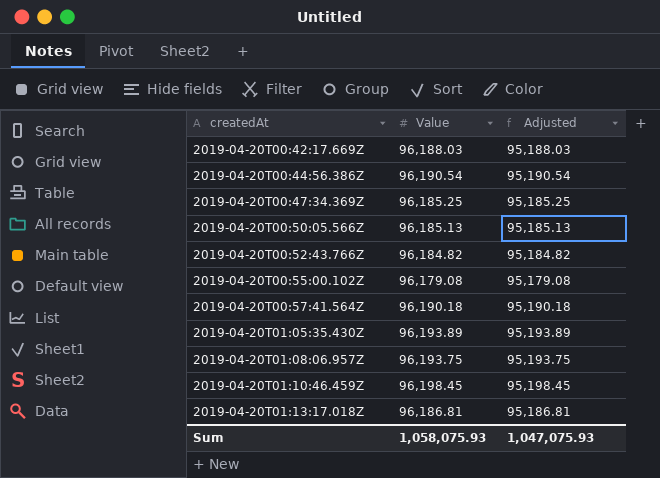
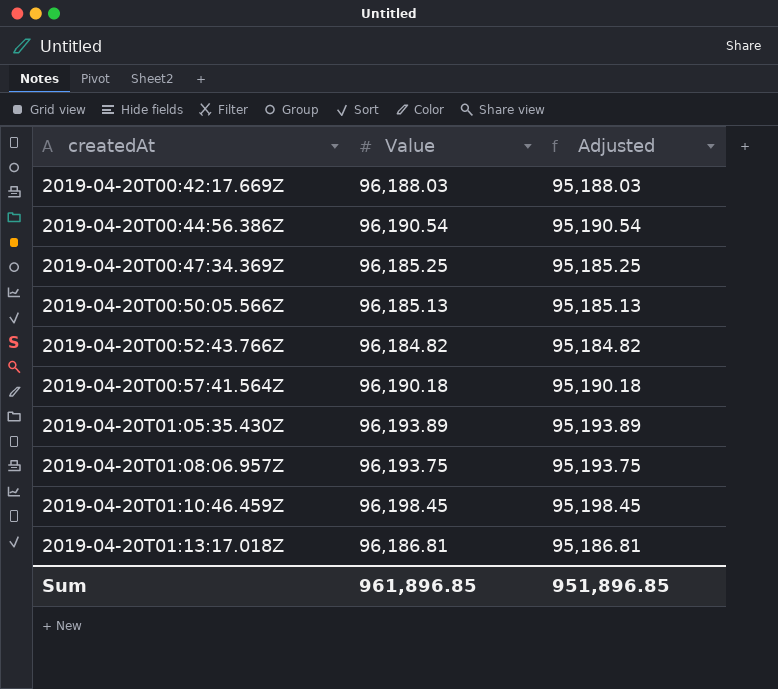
row 2019-04-20T00:55:00.102Z: 96,179.08 | 95,179.08 -> none
Sum | Value: 1,058,075.93 -> 961,896.85
Sum | Adjusted: 1,047,075.93 -> 951,896.85

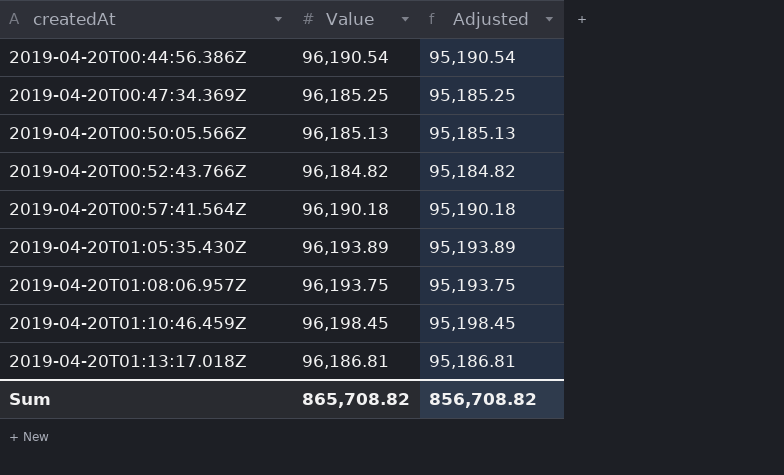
row 2019-04-20T00:42:17.669Z: 96,188.03 | 95,188.03 -> none
Sum | Value: 961,896.85 -> 865,708.82
Sum | Adjusted: 951,896.85 -> 856,708.82

